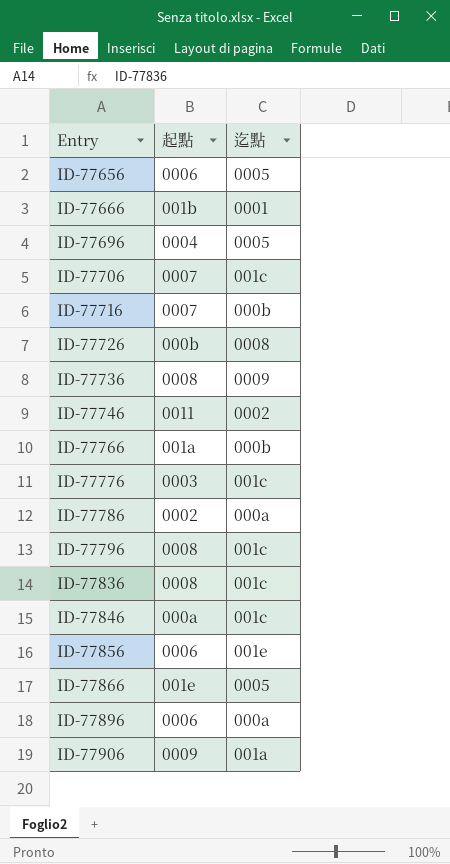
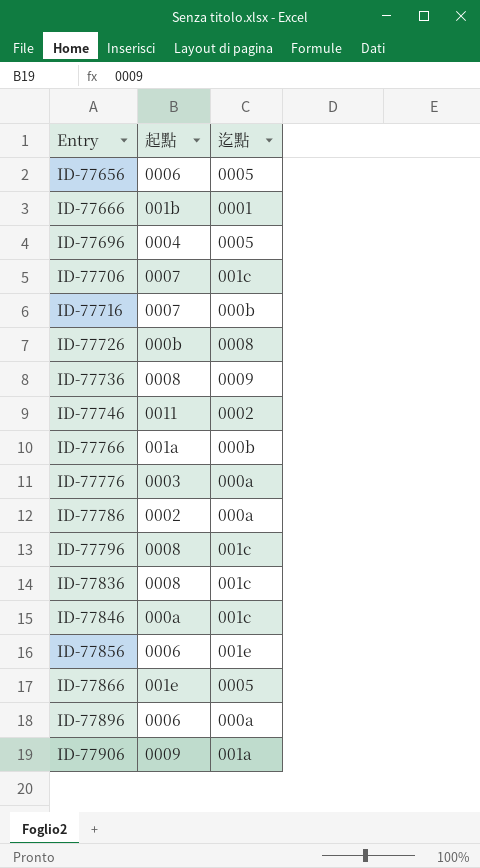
ID-77776 | 迄點: 001c -> 000a

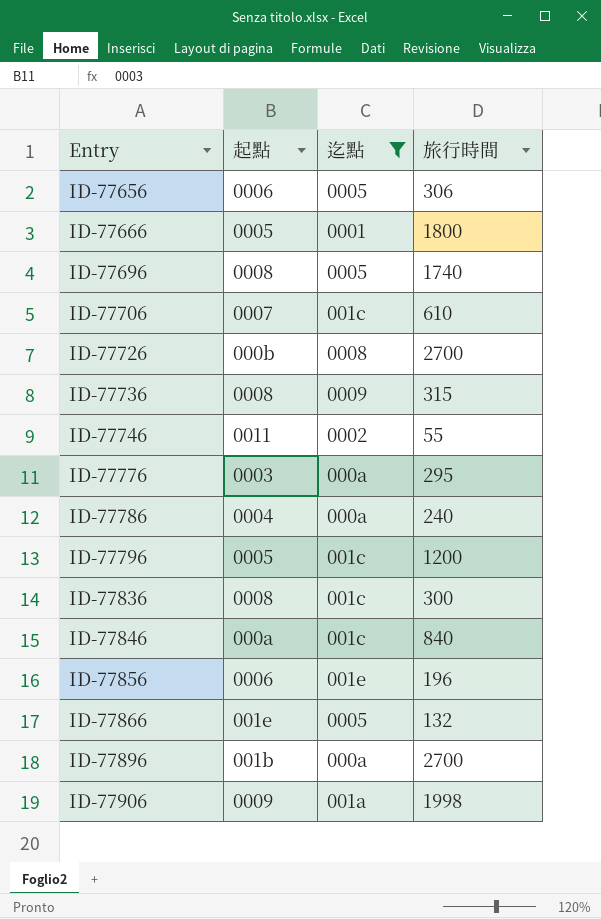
filter: none -> 迄點 != 000b
column 旅行時間 | position: none -> 4
ID-77666 | 起點: 001b -> 0005
ID-77696 | 起點: 0004 -> 0008
ID-77786 | 起點: 0002 -> 0004
ID-77796 | 起點: 0008 -> 0005
ID-77896 | 起點: 0006 -> 001b

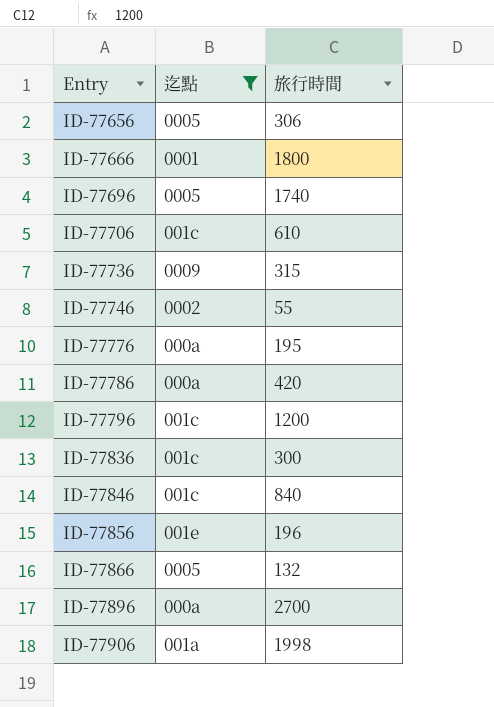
column 起點 | position: 2 -> none
row ID-77726: 000b | 0008 | 2700 -> none
ID-77776 | 旅行時間: 295 -> 195
ID-77786 | 旅行時間: 240 -> 420

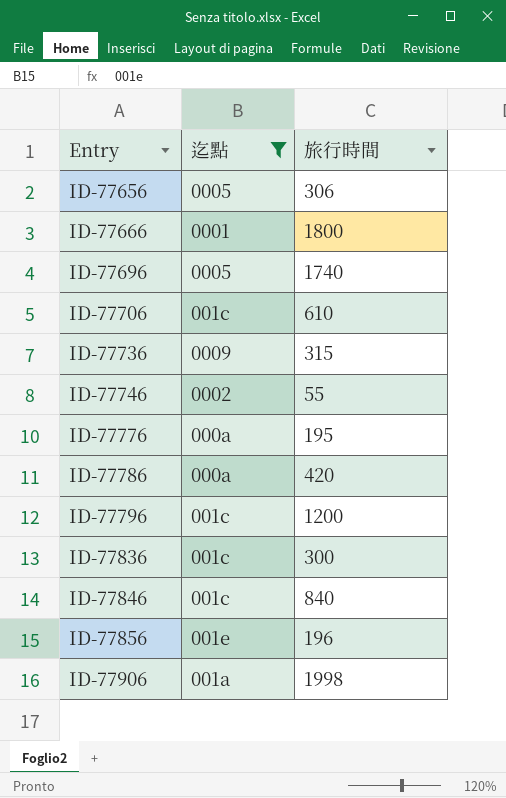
row ID-77866: 0005 | 132 -> none
row ID-77896: 000a | 2700 -> none

